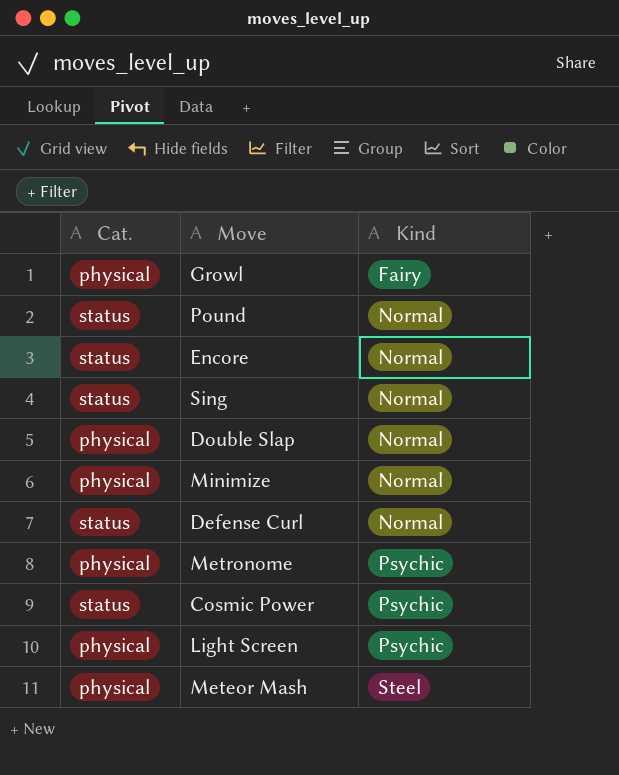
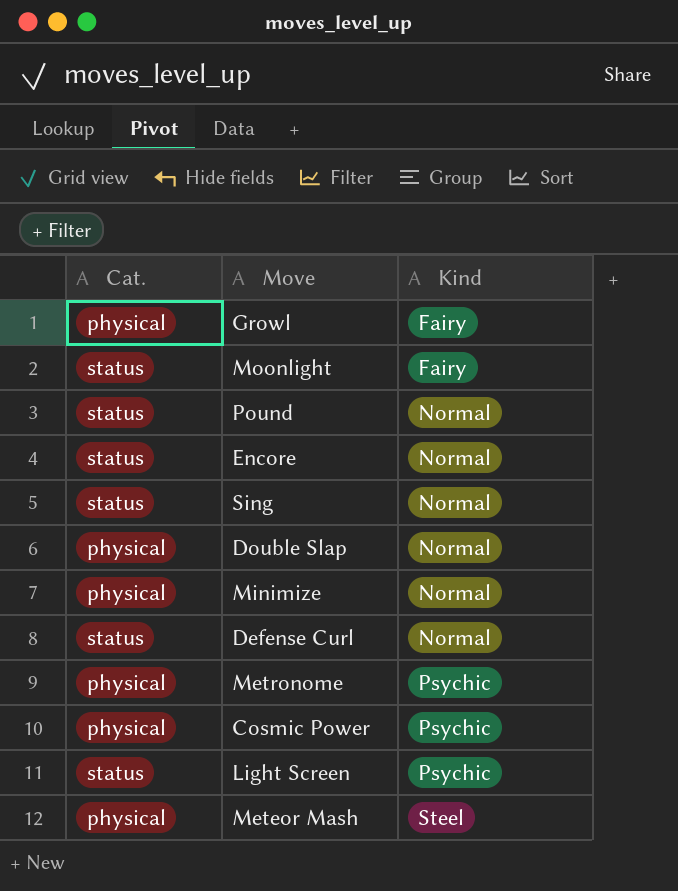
row Moonlight: none -> status | Fairy
Cosmic Power | Cat.: status -> physical
Light Screen | Cat.: physical -> status

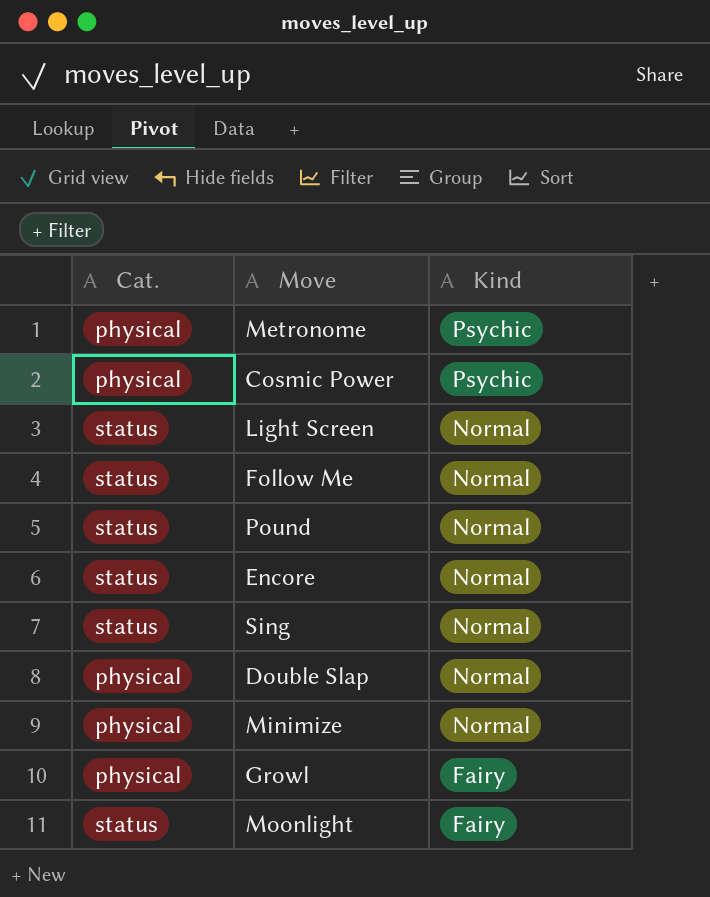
row order: Kind ascending -> Kind descending
row Defense Curl: status | Normal -> none
row Meteor Mash: physical | Steel -> none
Light Screen | Kind: Psychic -> Normal
row Follow Me: none -> status | Normal

